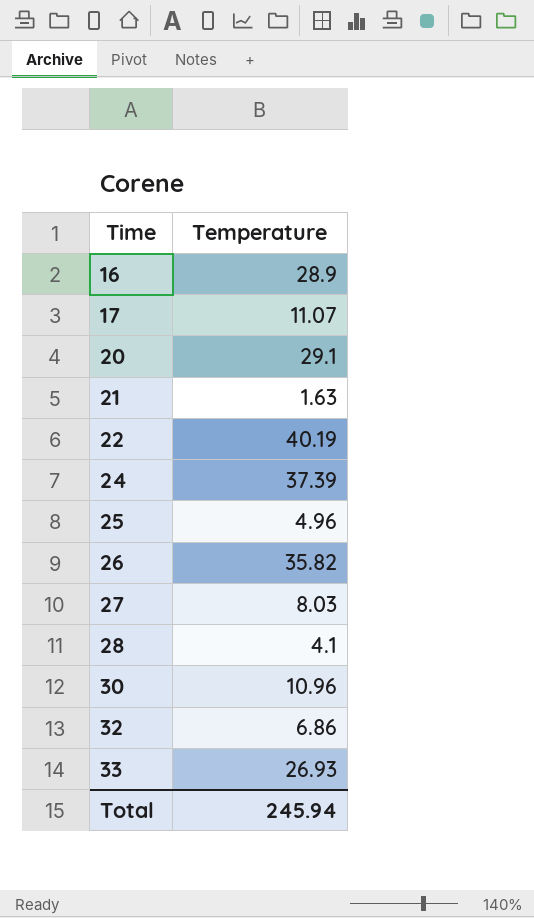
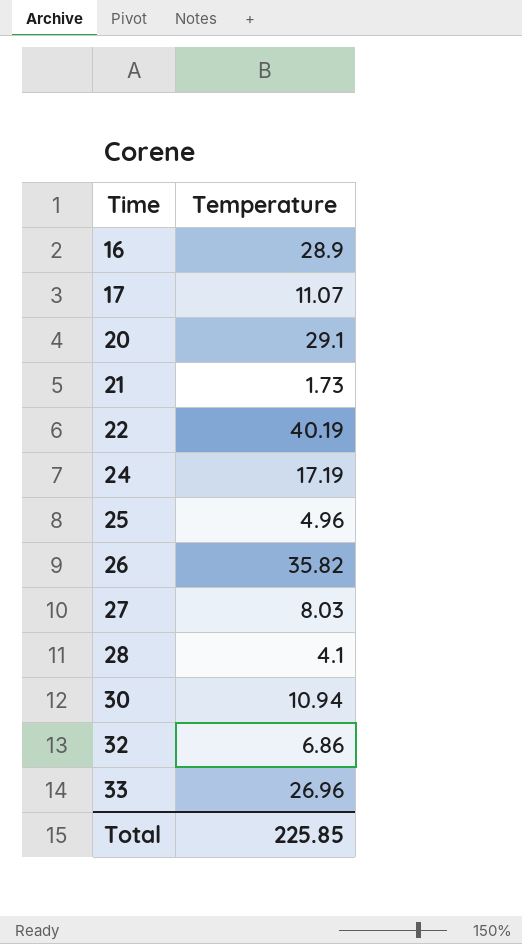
21 | Temperature: 1.63 -> 1.73
24 | Temperature: 37.39 -> 17.19
30 | Temperature: 10.96 -> 10.94
33 | Temperature: 26.93 -> 26.96
Total | Temperature: 245.94 -> 225.85

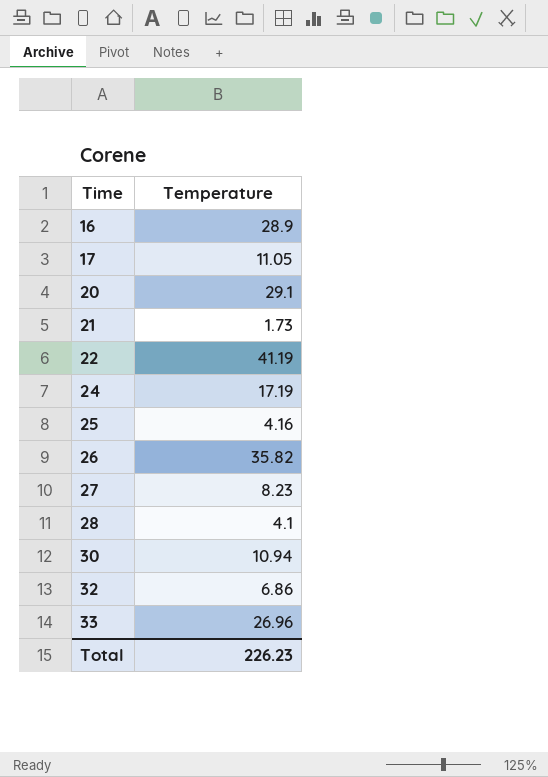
17 | Temperature: 11.07 -> 11.05
22 | Temperature: 40.19 -> 41.19
25 | Temperature: 4.96 -> 4.16
27 | Temperature: 8.03 -> 8.23
Total | Temperature: 225.85 -> 226.23

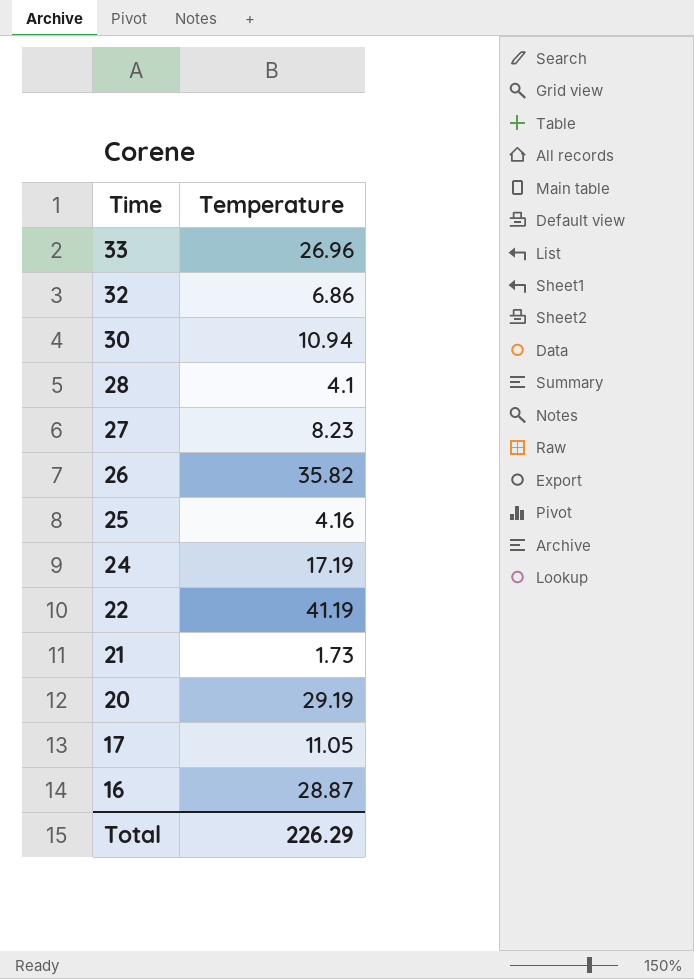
row order: Time ascending -> Time descending
20 | Temperature: 29.1 -> 29.19
16 | Temperature: 28.9 -> 28.87
Total | Temperature: 226.23 -> 226.29

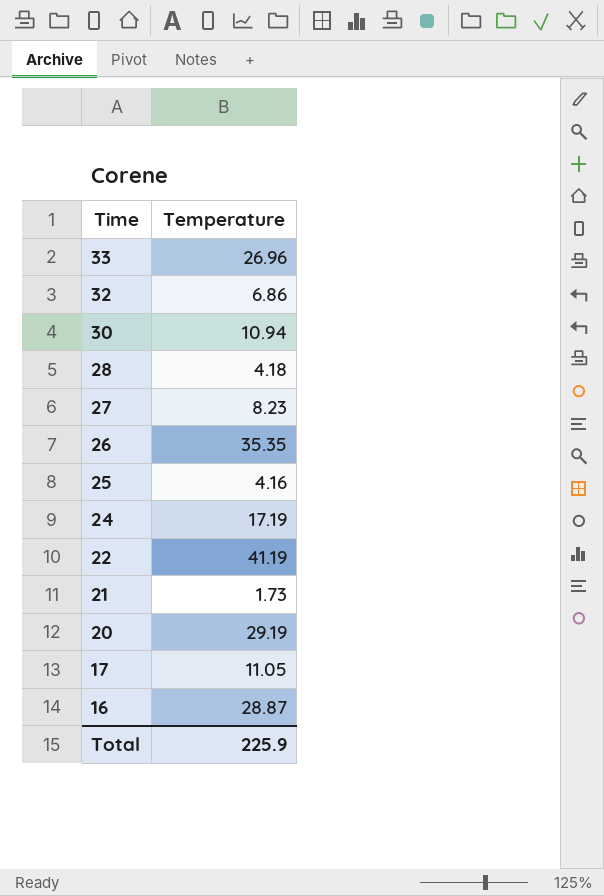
28 | Temperature: 4.1 -> 4.18
26 | Temperature: 35.82 -> 35.35
Total | Temperature: 226.29 -> 225.9

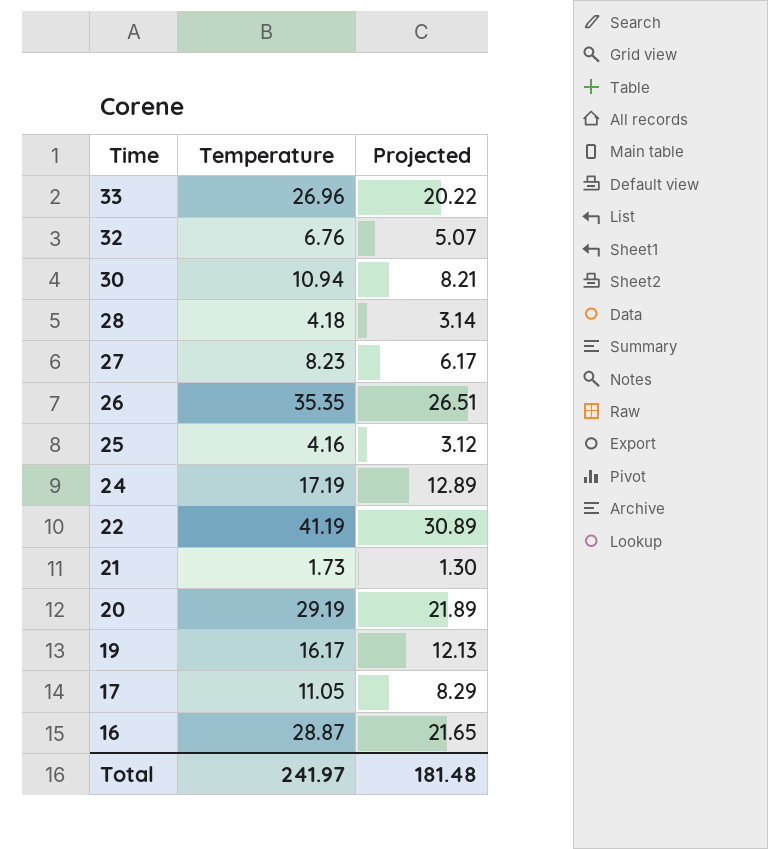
column Projected | formula: none -> [Temperature] * 0.75
32 | Temperature: 6.86 -> 6.76
row 19: none -> 16.17 | 12.13
Total | Temperature: 225.9 -> 241.97

